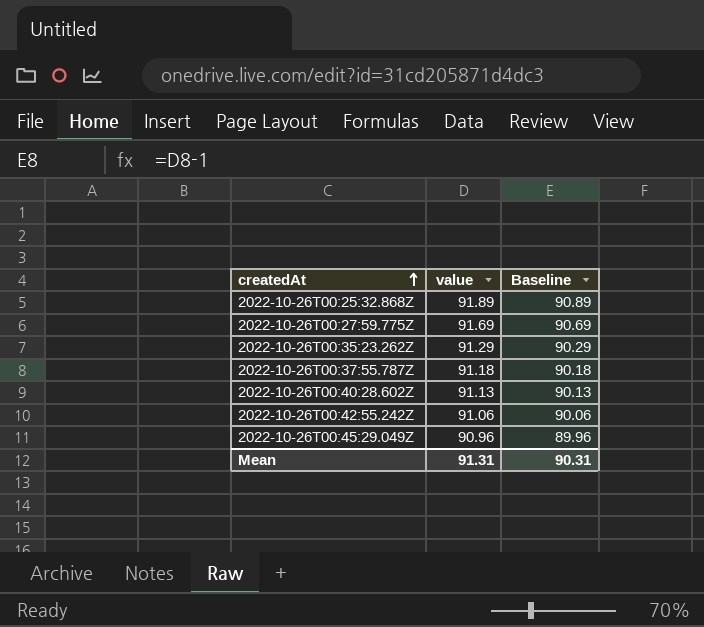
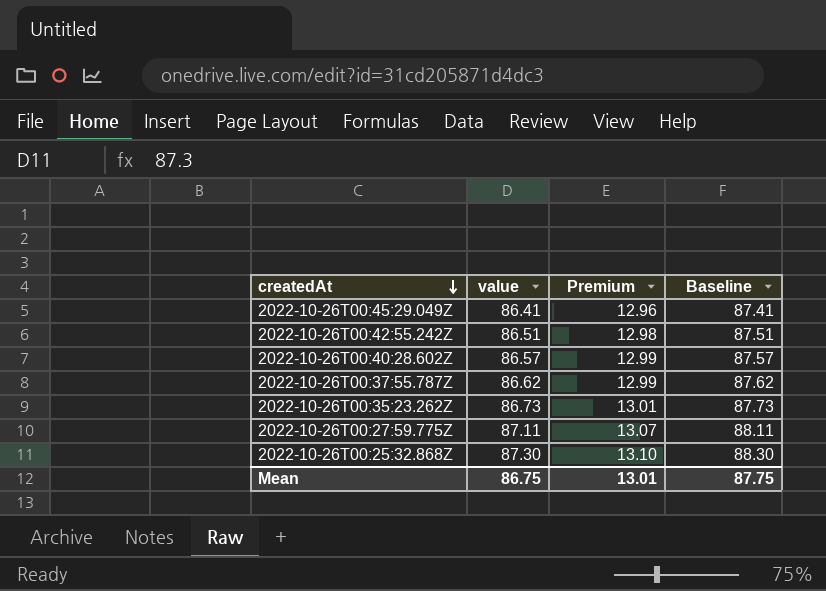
row order: createdAt ascending -> createdAt descending
column Premium | formula: none -> [value] * 0.15
column Baseline | formula: [value] - 1 -> [value] + 1
2022-10-26T00:45:29.049Z | value: 90.96 -> 86.41
2022-10-26T00:42:55.242Z | value: 91.06 -> 86.51
2022-10-26T00:40:28.602Z | value: 91.13 -> 86.57
2022-10-26T00:37:55.787Z | value: 91.18 -> 86.62
2022-10-26T00:35:23.262Z | value: 91.29 -> 86.73
2022-10-26T00:27:59.775Z | value: 91.69 -> 87.11
2022-10-26T00:25:32.868Z | value: 91.89 -> 87.30
Mean | value: 91.31 -> 86.75
Mean | Baseline: 90.31 -> 87.75

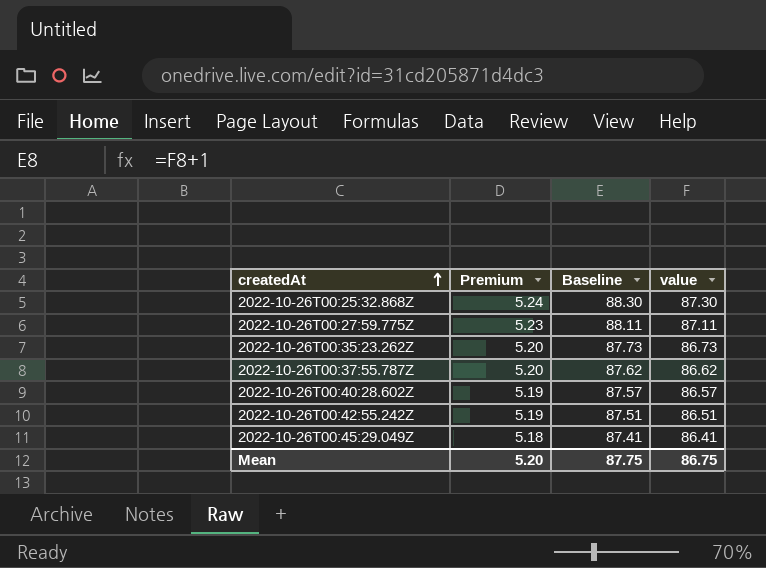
row order: createdAt descending -> createdAt ascending
column Premium | formula: [value] * 0.15 -> [value] * 0.06
column value | position: 2 -> 4
Mean | Premium: 13.01 -> 5.20

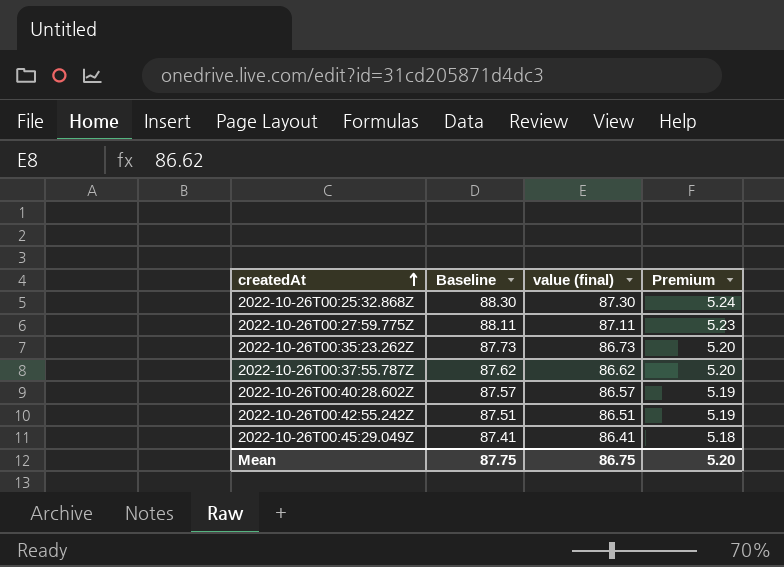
column name: value -> value (final)
column Premium | position: 2 -> 4

